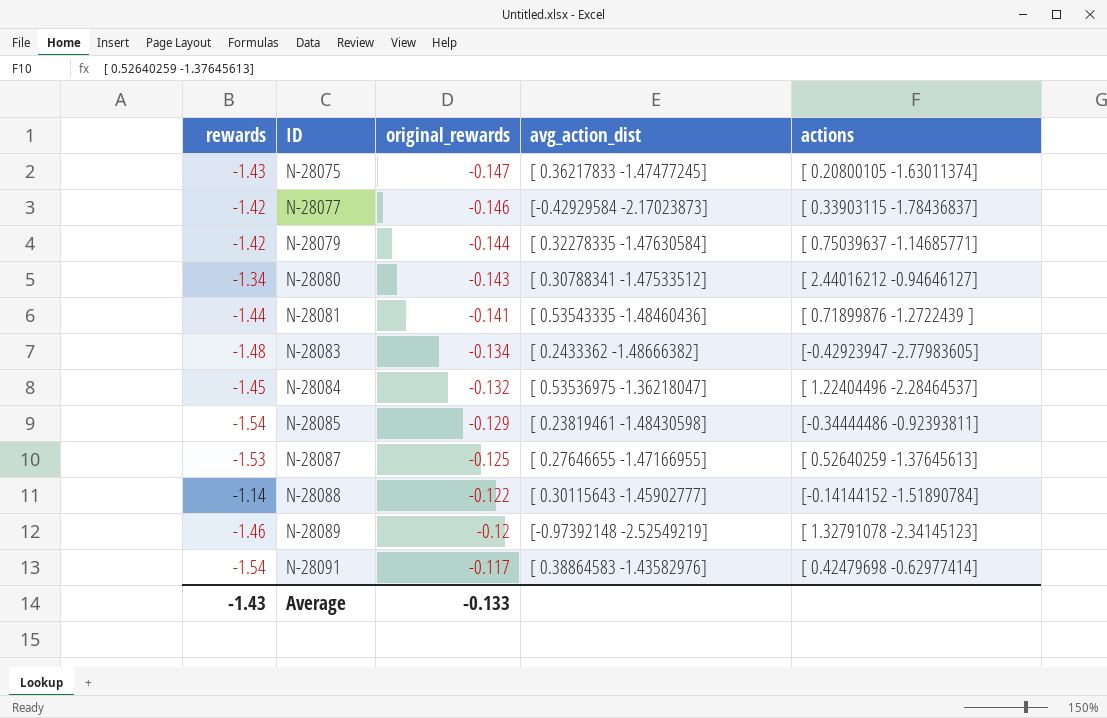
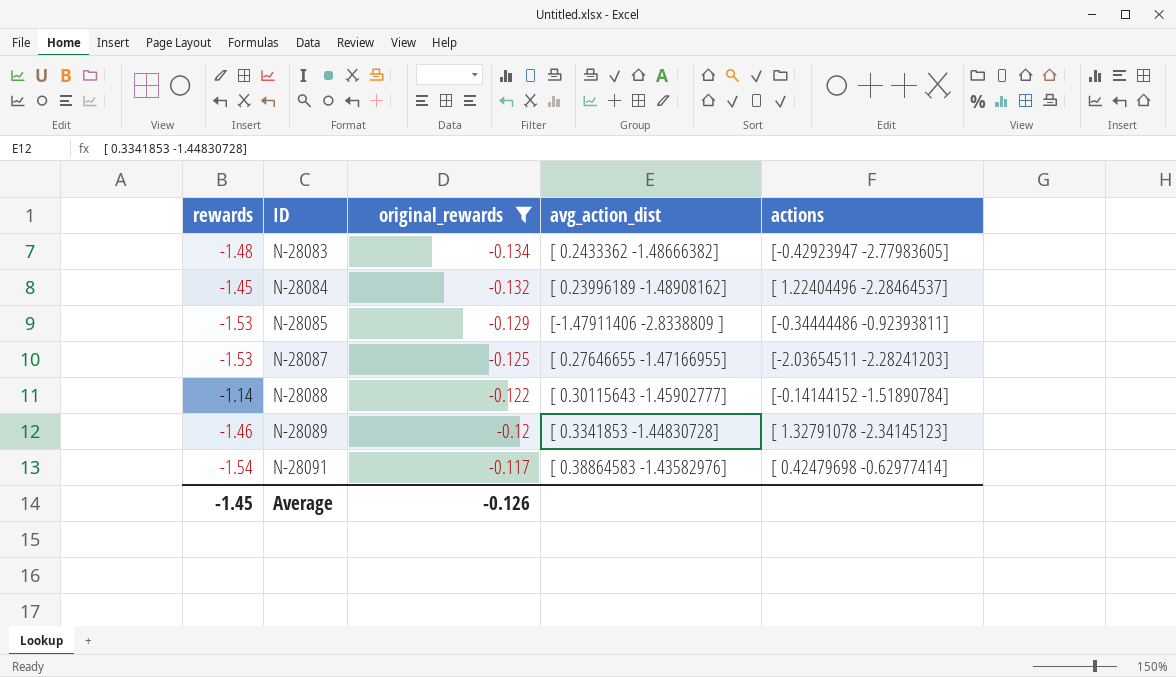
filter: none -> original_rewards >= -0.134
N-28084 | avg_action_dist: [ 0.53536975 -1.36218047] -> [ 0.23996189 -1.48908162]
N-28085 | rewards: -1.54 -> -1.53
N-28085 | avg_action_dist: [ 0.23819461 -1.48430598] -> [-1.47911406 -2.8338809 ]
N-28087 | actions: [ 0.52640259 -1.37645613] -> [-2.03654511 -2.28241203]
N-28089 | avg_action_dist: [-0.97392148 -2.52549219] -> [ 0.3341853 -1.44830728]
Average | rewards: -1.43 -> -1.45
Average | original_rewards: -0.133 -> -0.126

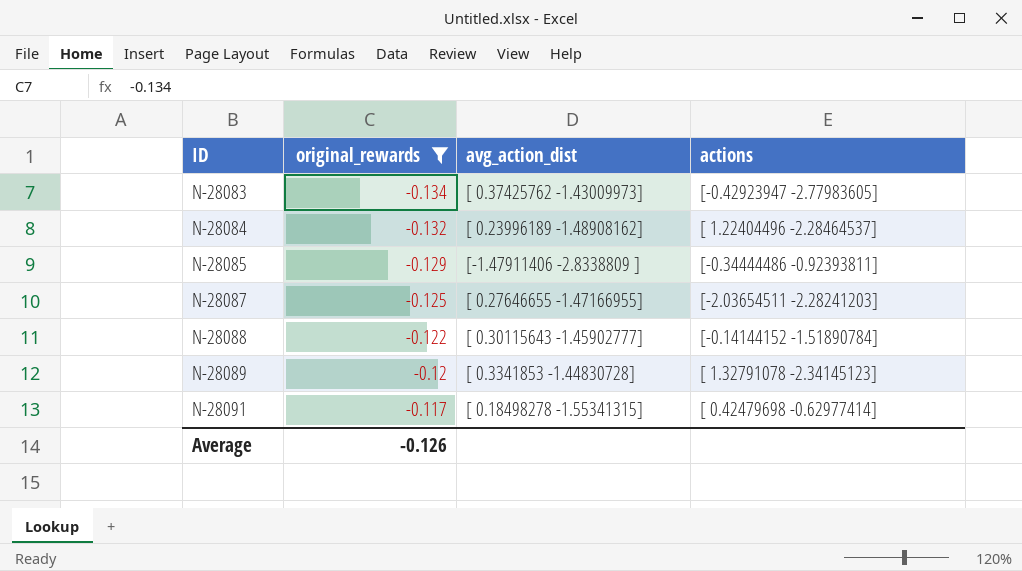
column rewards | position: 1 -> none
N-28083 | avg_action_dist: [ 0.2433362 -1.48666382] -> [ 0.37425762 -1.43009973]
N-28091 | avg_action_dist: [ 0.38864583 -1.43582976] -> [ 0.18498278 -1.55341315]

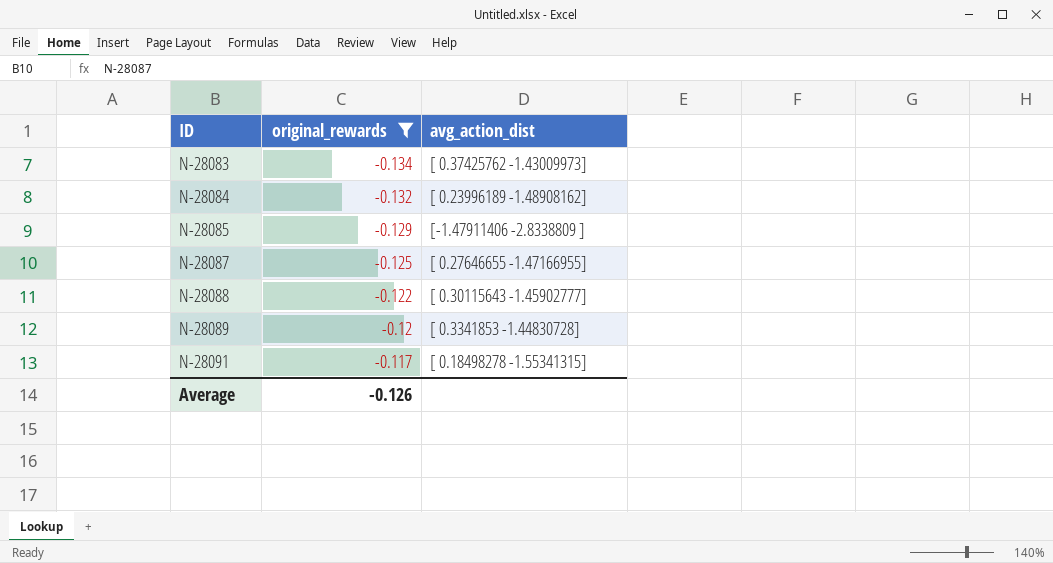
column actions | position: 4 -> none

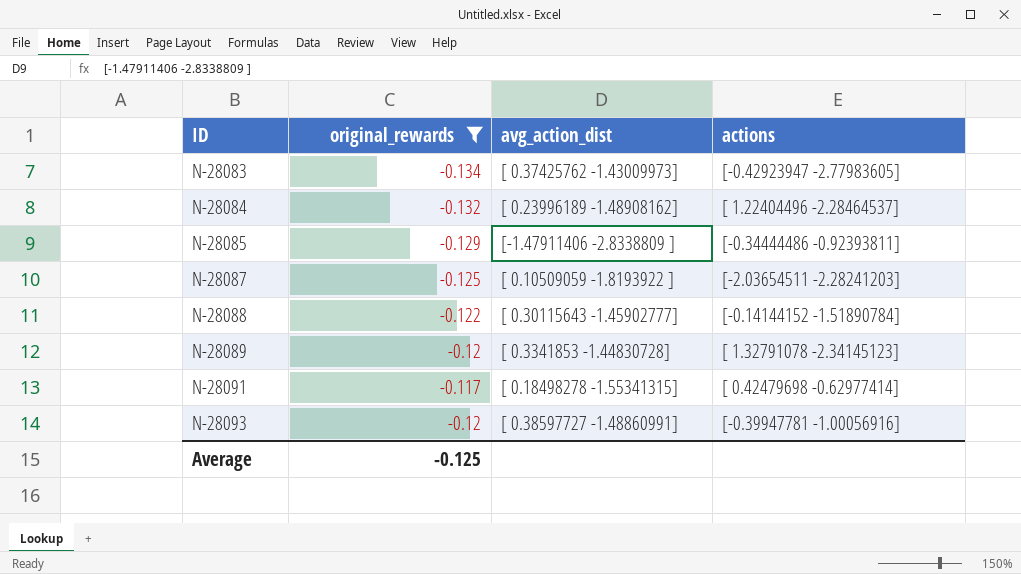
column actions | position: none -> 4
N-28087 | avg_action_dist: [ 0.27646655 -1.47166955] -> [ 0.10509059 -1.8193922 ]
row N-28093: none -> -0.12 | [ 0.38597727 -1.48860991] | [-0.39947781 -1.00056916]
Average | original_rewards: -0.126 -> -0.125

